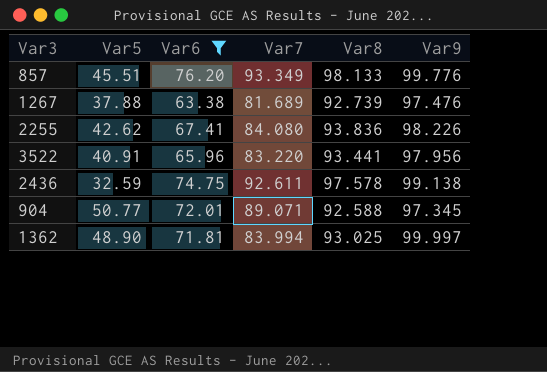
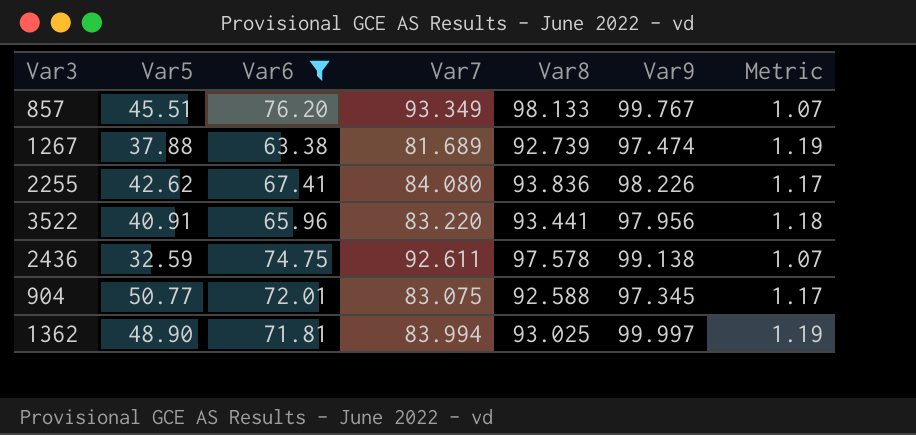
column Metric | formula: none -> [Var9] / [Var7]
857 | Var9: 99.776 -> 99.767
1267 | Var9: 97.476 -> 97.474
904 | Var7: 89.071 -> 83.075

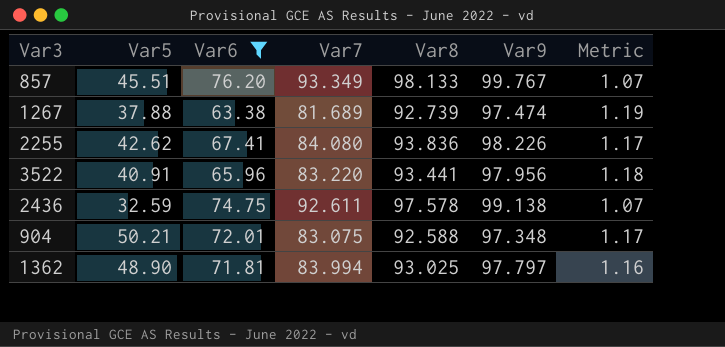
904 | Var5: 50.77 -> 50.21
904 | Var9: 97.345 -> 97.348
1362 | Var9: 99.997 -> 97.797
1362 | Metric: 1.19 -> 1.16

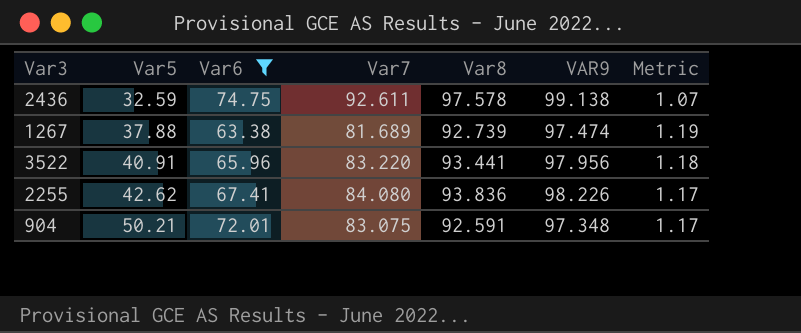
row order: none -> Var5 ascending
column name: Var9 -> VAR9
row 857: 45.51 | 76.20 | 93.349 | 98.133 | 99.767 | 1.07 -> none
row 1362: 48.90 | 71.81 | 83.994 | 93.025 | 97.797 | 1.16 -> none
904 | Var8: 92.588 -> 92.591

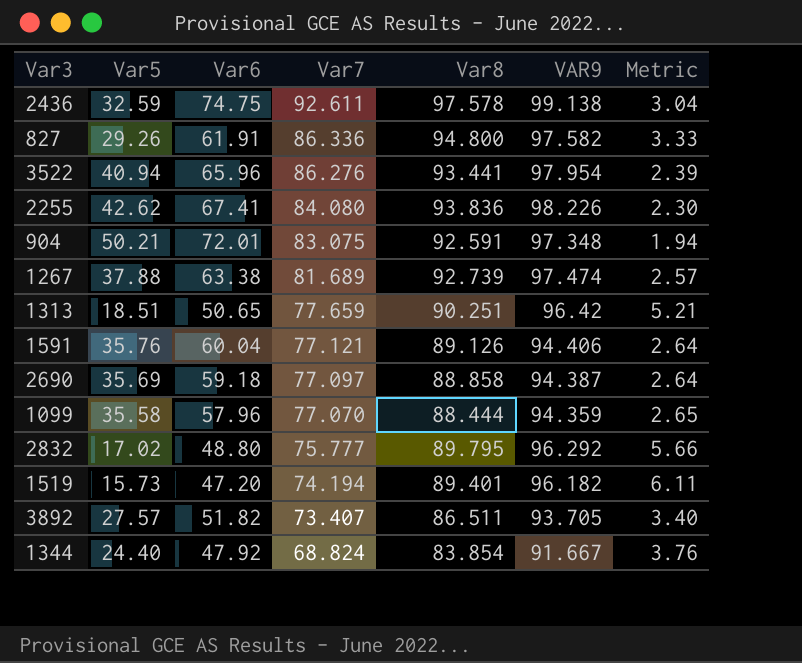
filter: Var6 >= 63.38 -> none
row order: Var5 ascending -> Var7 descending
column Metric | formula: [VAR9] / [Var7] -> [VAR9] / [Var5]
3522 | Var5: 40.91 -> 40.94
3522 | Var7: 83.220 -> 86.276
3522 | VAR9: 97.956 -> 97.954

